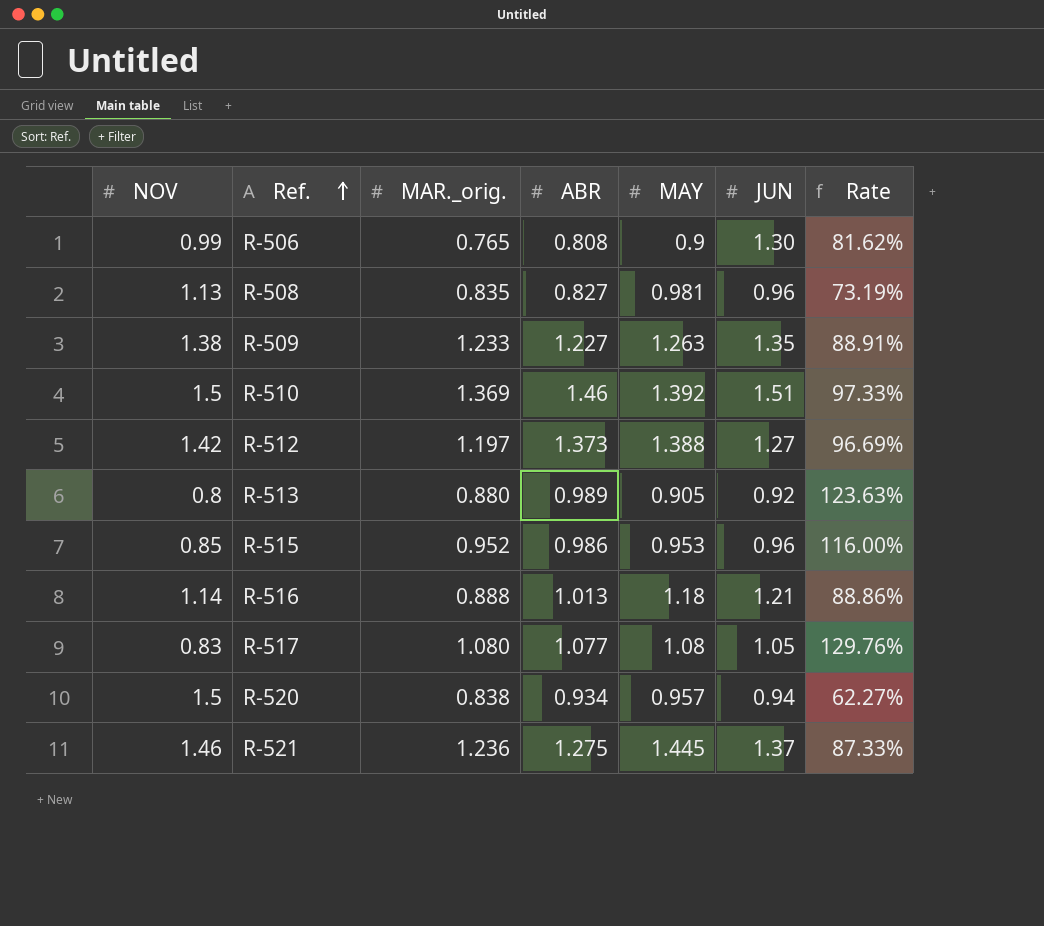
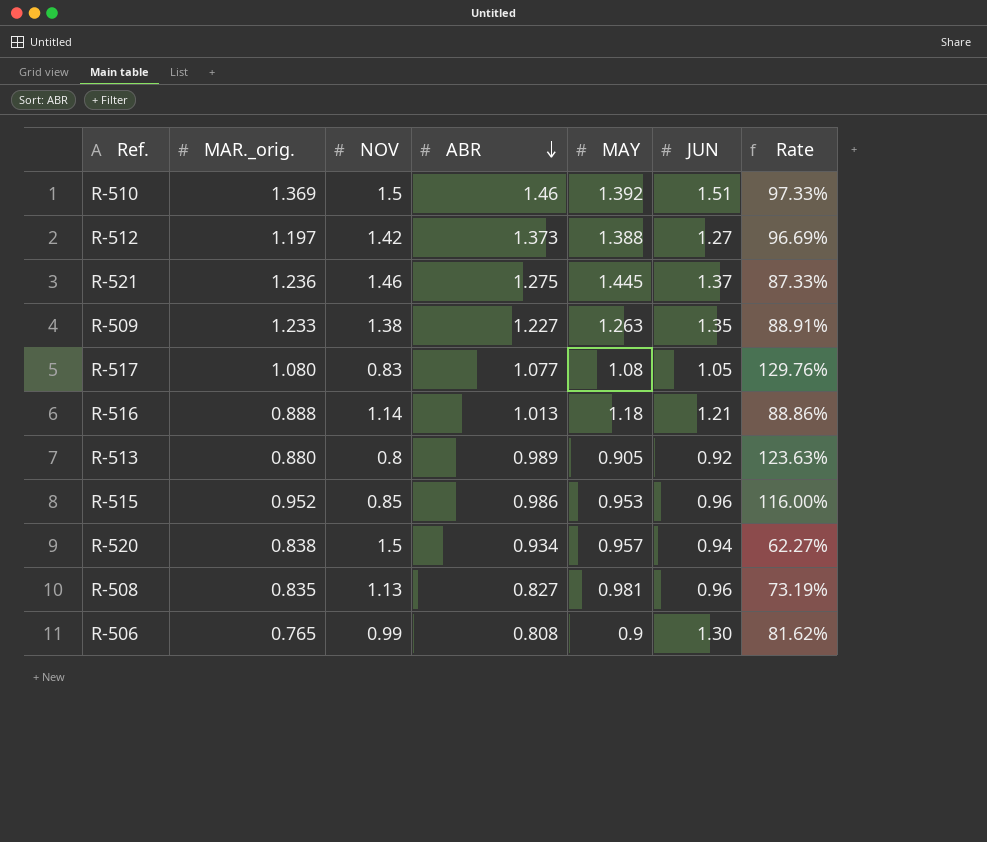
row order: Ref. ascending -> ABR descending
column NOV | position: 1 -> 3

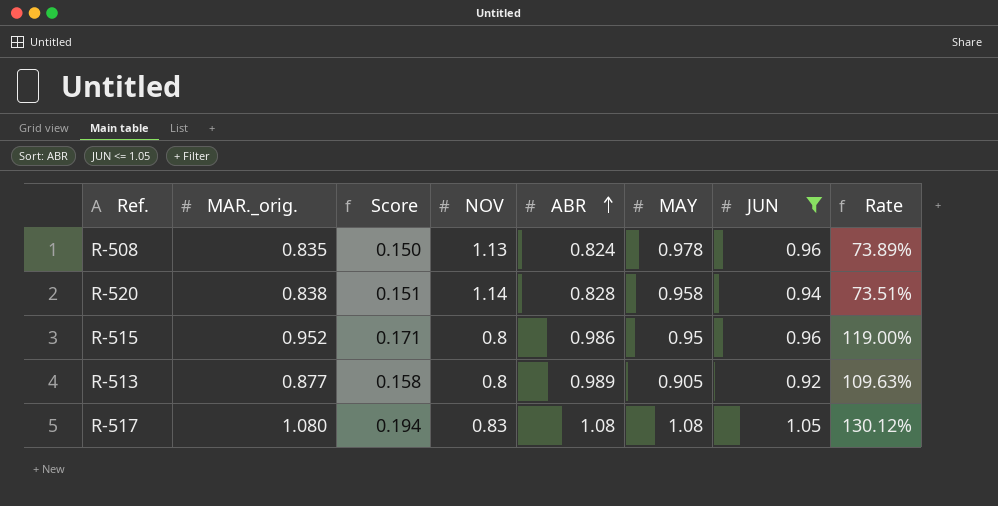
filter: none -> JUN <= 1.05
row order: ABR descending -> ABR ascending
column Score | formula: none -> [MAR._orig.] * 0.18
column Rate | formula: [ABR] / [NOV] -> [MAR._orig.] / [NOV]
R-508 | ABR: 0.827 -> 0.824
R-508 | MAY: 0.981 -> 0.978
R-520 | NOV: 1.5 -> 1.14
R-520 | ABR: 0.934 -> 0.828
R-520 | MAY: 0.957 -> 0.958
R-515 | NOV: 0.85 -> 0.8
R-515 | MAY: 0.953 -> 0.95
R-513 | MAR._orig.: 0.880 -> 0.877
R-517 | ABR: 1.077 -> 1.08

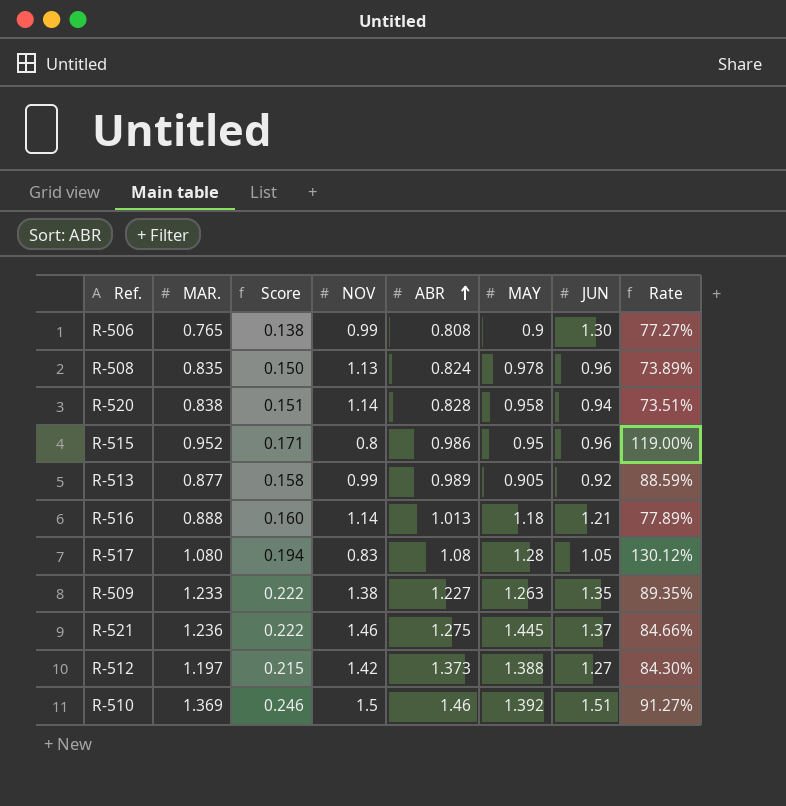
filter: JUN <= 1.05 -> none
column name: MAR._orig. -> MAR.
R-513 | NOV: 0.8 -> 0.99
R-513 | Rate: 109.63% -> 88.59%
R-517 | MAY: 1.08 -> 1.28

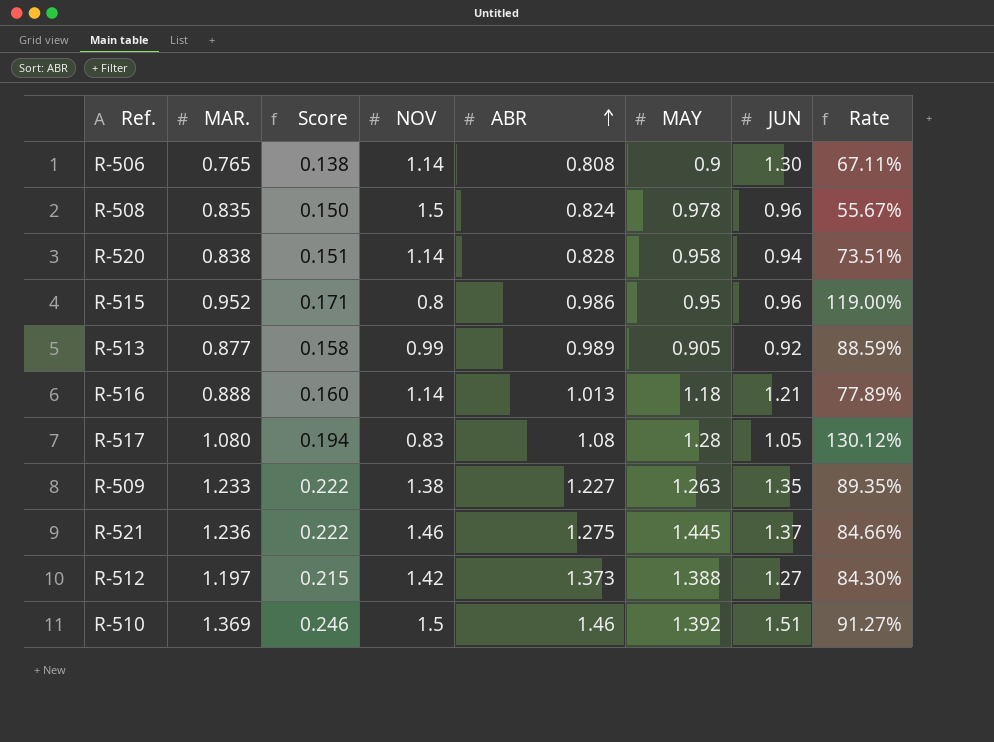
R-506 | NOV: 0.99 -> 1.14
R-506 | Rate: 77.27% -> 67.11%
R-508 | NOV: 1.13 -> 1.5
R-508 | Rate: 73.89% -> 55.67%

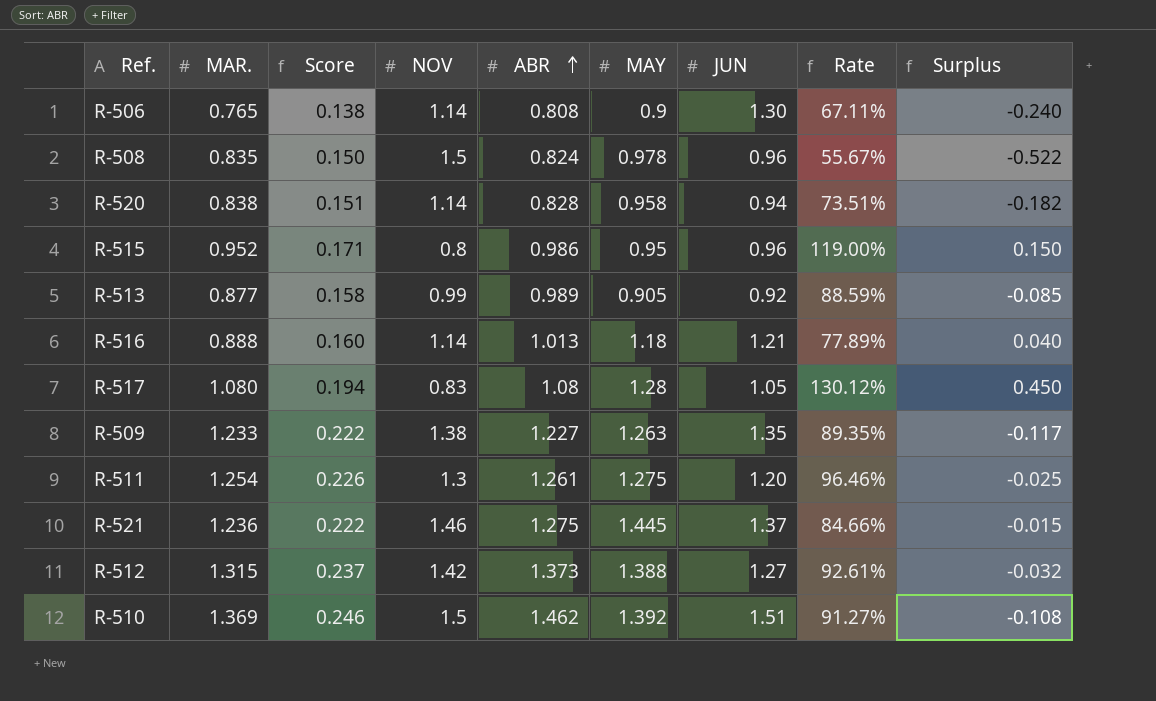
column Surplus | formula: none -> [MAY] - [NOV]
row R-511: none -> 1.254 | 0.226 | 1.3 | 1.261 | 1.275 | 1.20 | 96.46% | -0.025
R-512 | MAR.: 1.197 -> 1.315
R-512 | Score: 0.215 -> 0.237
R-512 | Rate: 84.30% -> 92.61%
R-510 | ABR: 1.46 -> 1.462

